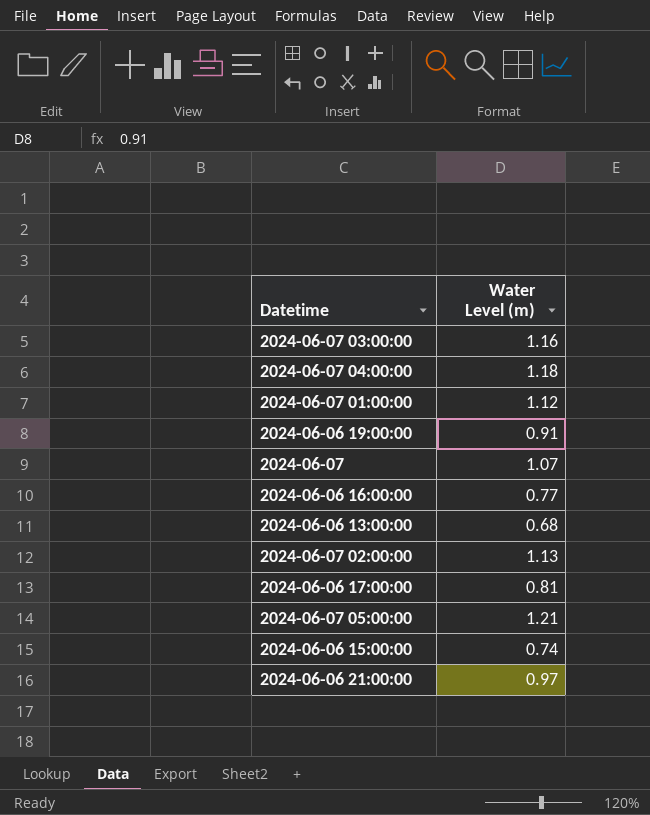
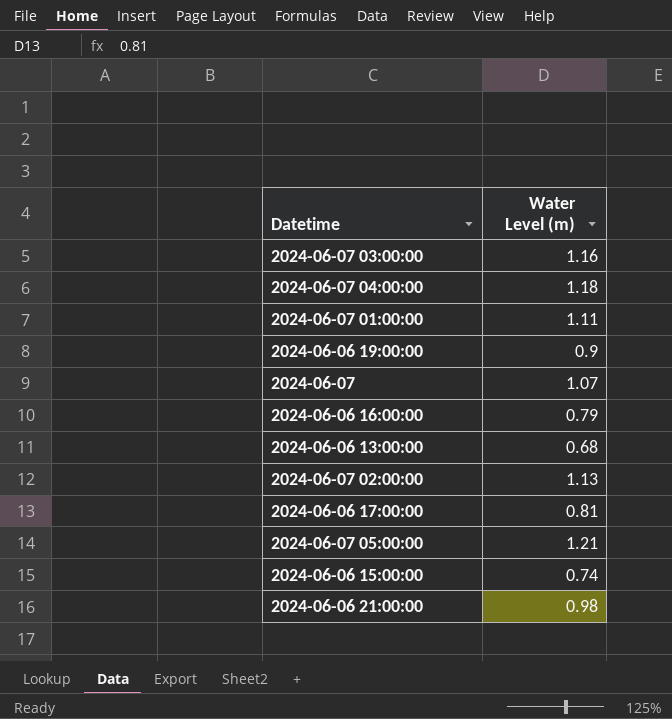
2024-06-07 01:00:00 | Water Level (m): 1.12 -> 1.11
2024-06-06 19:00:00 | Water Level (m): 0.91 -> 0.9
2024-06-06 16:00:00 | Water Level (m): 0.77 -> 0.79
2024-06-06 21:00:00 | Water Level (m): 0.97 -> 0.98

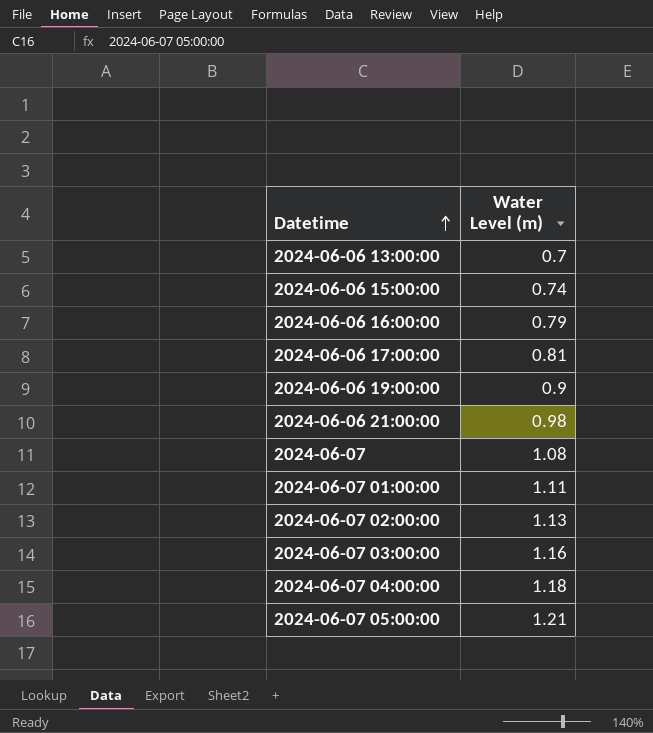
row order: none -> Datetime ascending
2024-06-06 13:00:00 | Water Level (m): 0.68 -> 0.7
2024-06-07 | Water Level (m): 1.07 -> 1.08

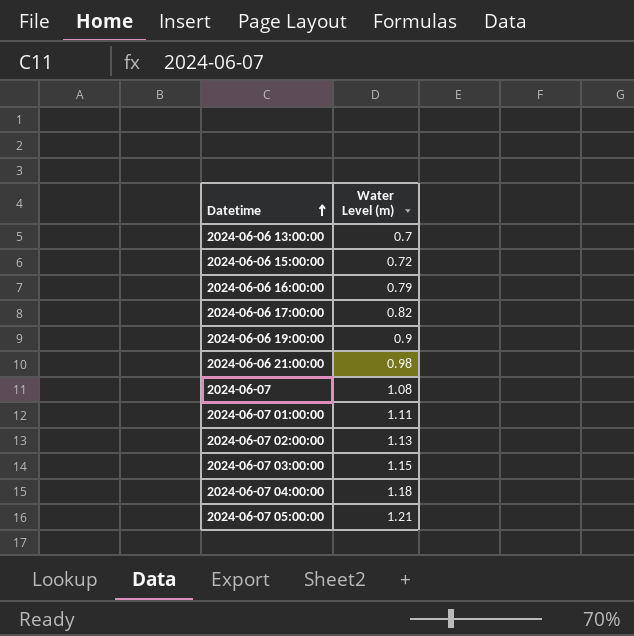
2024-06-06 15:00:00 | Water Level (m): 0.74 -> 0.72
2024-06-06 17:00:00 | Water Level (m): 0.81 -> 0.82
2024-06-07 03:00:00 | Water Level (m): 1.16 -> 1.15

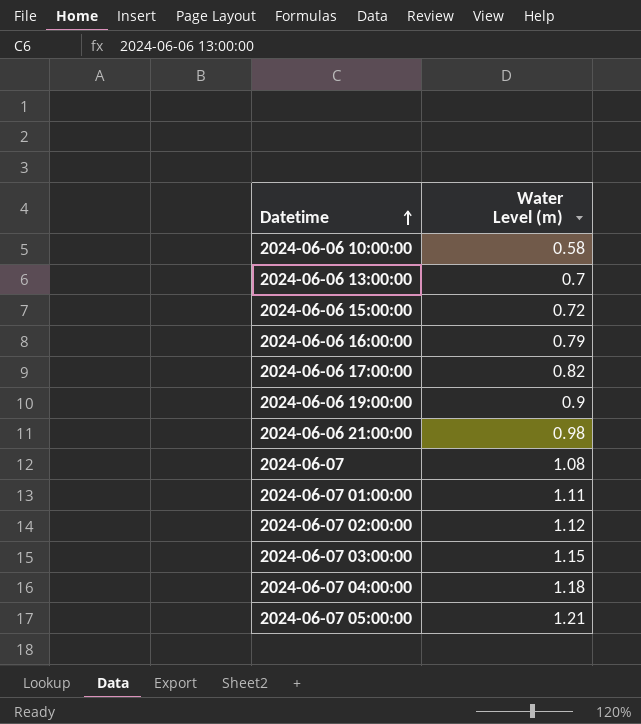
row 2024-06-06 10:00:00: none -> 0.58
2024-06-07 02:00:00 | Water Level (m): 1.13 -> 1.12

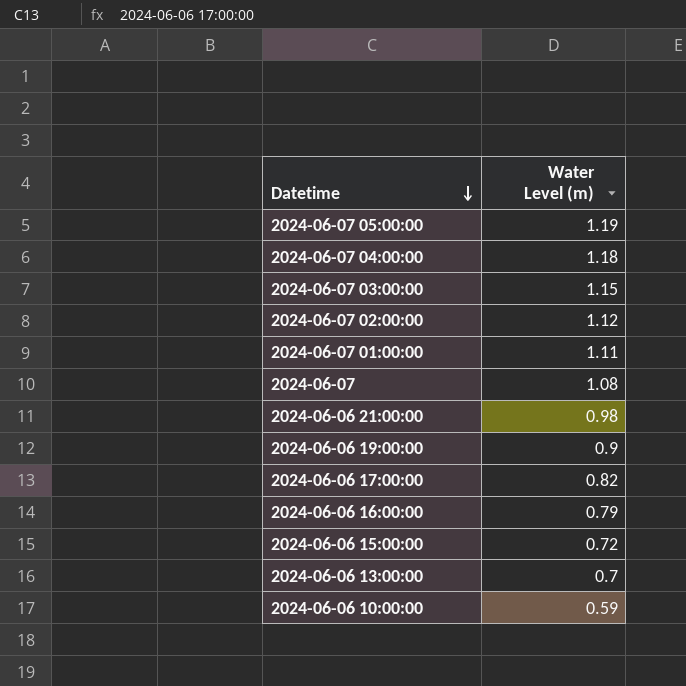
row order: Datetime ascending -> Datetime descending
2024-06-07 05:00:00 | Water Level (m): 1.21 -> 1.19
2024-06-06 10:00:00 | Water Level (m): 0.58 -> 0.59

